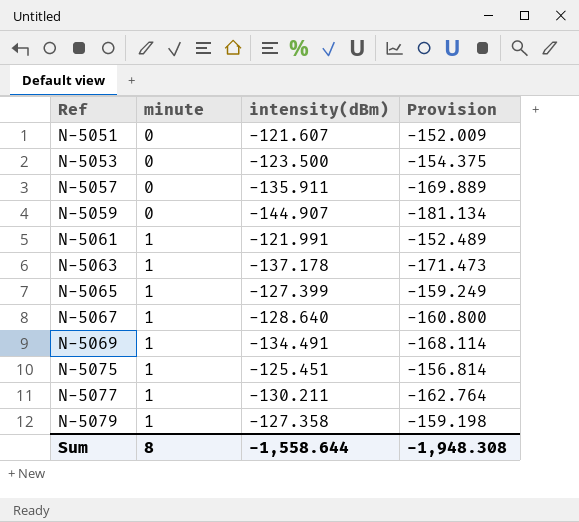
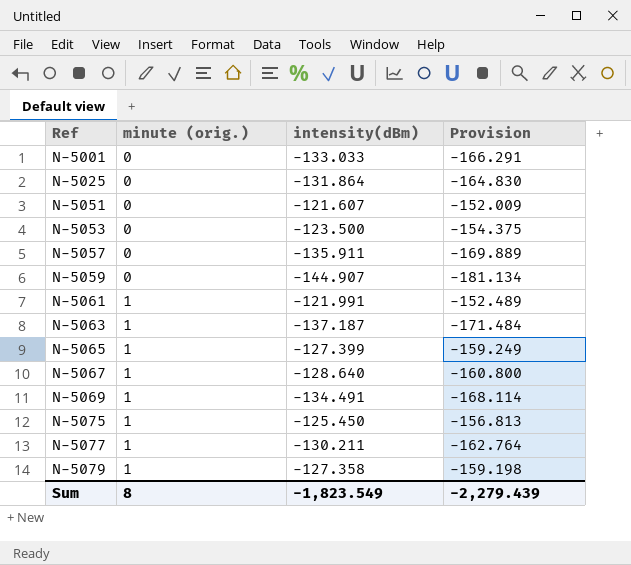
column name: minute -> minute (orig.)
row N-5001: none -> 0 | -133.033 | -166.291
row N-5025: none -> 0 | -131.864 | -164.830
N-5063 | intensity(dBm): -137.178 -> -137.187
N-5063 | Provision: -171.473 -> -171.484
N-5075 | intensity(dBm): -125.451 -> -125.450
N-5075 | Provision: -156.814 -> -156.813
Sum | intensity(dBm): -1,558.644 -> -1,823.549
Sum | Provision: -1,948.308 -> -2,279.439

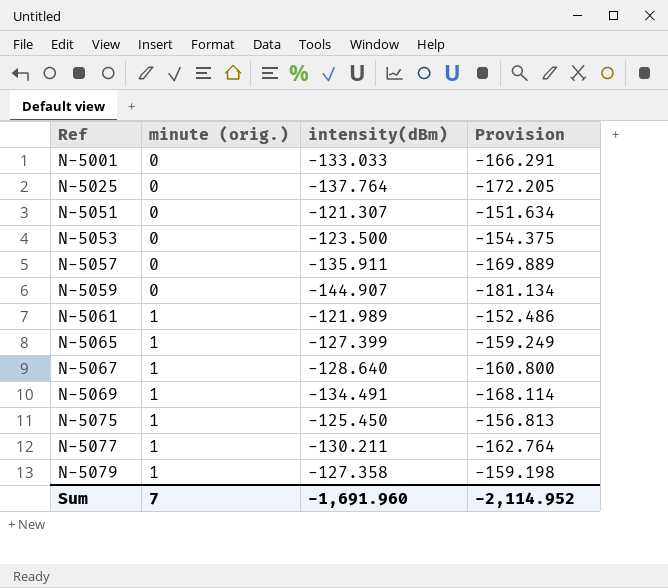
row N-5063: 1 | -137.187 | -171.484 -> none
N-5025 | intensity(dBm): -131.864 -> -137.764
N-5025 | Provision: -164.830 -> -172.205
N-5051 | intensity(dBm): -121.607 -> -121.307
N-5051 | Provision: -152.009 -> -151.634
N-5061 | intensity(dBm): -121.991 -> -121.989
N-5061 | Provision: -152.489 -> -152.486
Sum | minute (orig.): 8 -> 7
Sum | intensity(dBm): -1,823.549 -> -1,691.960
Sum | Provision: -2,279.439 -> -2,114.952

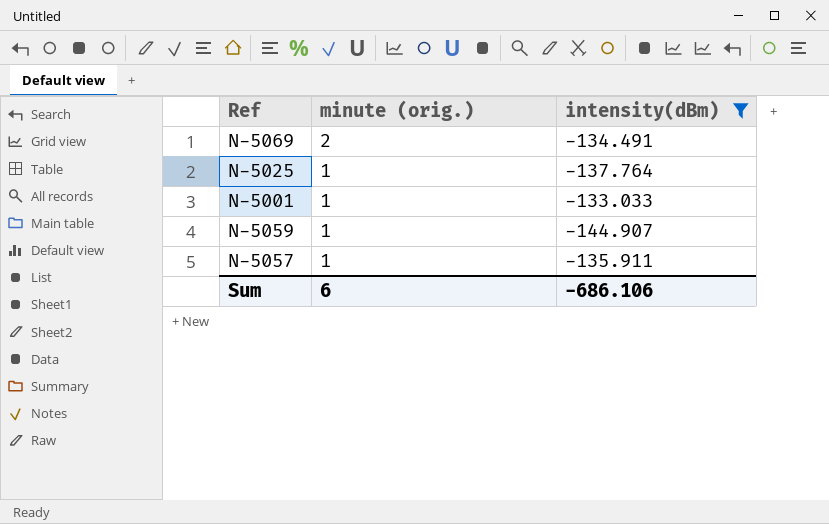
filter: none -> intensity(dBm) <= -133.033
row order: Ref ascending -> minute (orig.) descending
column Provision | formula: [intensity(dBm)] * 1.25 -> none
N-5069 | minute (orig.): 1 -> 2
N-5025 | minute (orig.): 0 -> 1
N-5001 | minute (orig.): 0 -> 1
N-5059 | minute (orig.): 0 -> 1
N-5057 | minute (orig.): 0 -> 1
Sum | minute (orig.): 7 -> 6
Sum | intensity(dBm): -1,691.960 -> -686.106

